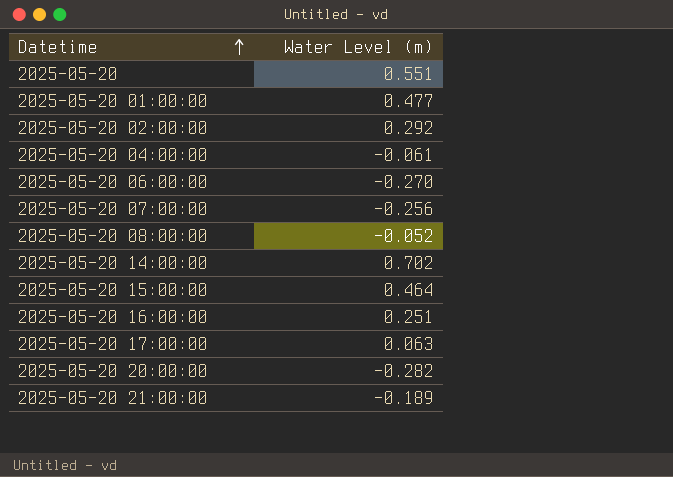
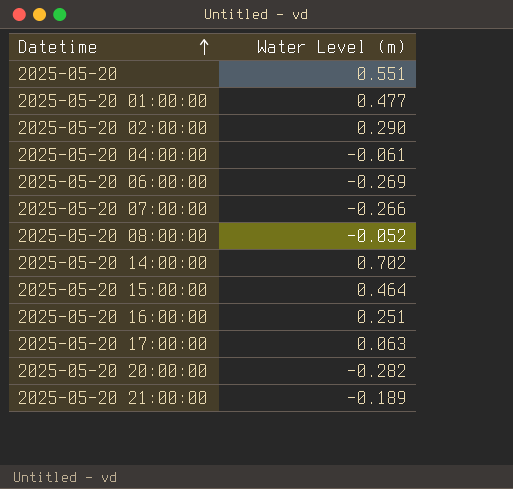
2025-05-20 02:00:00 | Water Level (m): 0.292 -> 0.290
2025-05-20 06:00:00 | Water Level (m): -0.270 -> -0.269
2025-05-20 07:00:00 | Water Level (m): -0.256 -> -0.266

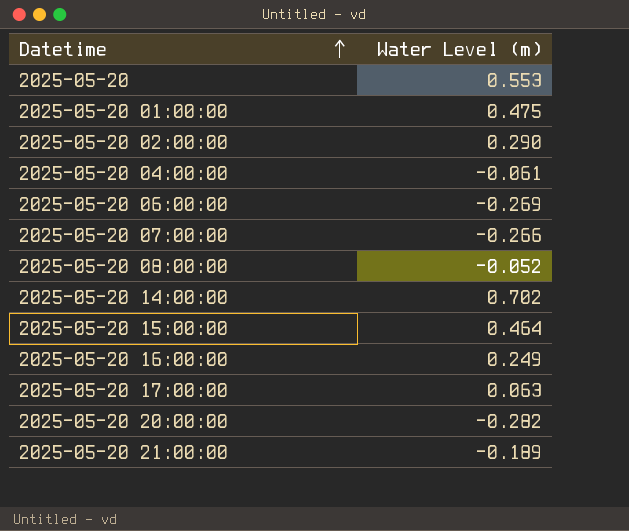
2025-05-20 | Water Level (m): 0.551 -> 0.553
2025-05-20 01:00:00 | Water Level (m): 0.477 -> 0.475
2025-05-20 16:00:00 | Water Level (m): 0.251 -> 0.249

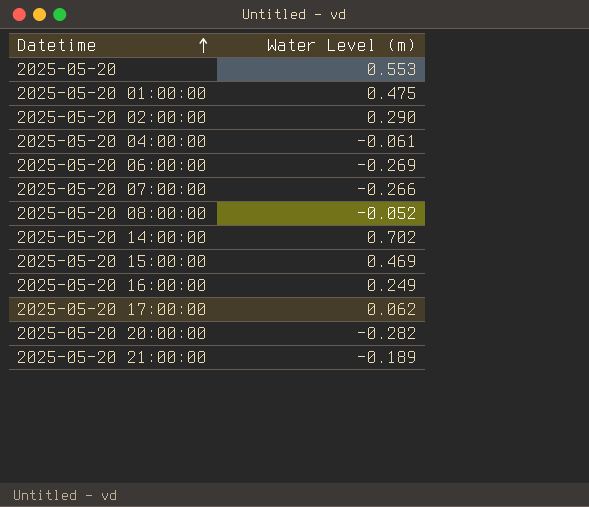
2025-05-20 15:00:00 | Water Level (m): 0.464 -> 0.469
2025-05-20 17:00:00 | Water Level (m): 0.063 -> 0.062

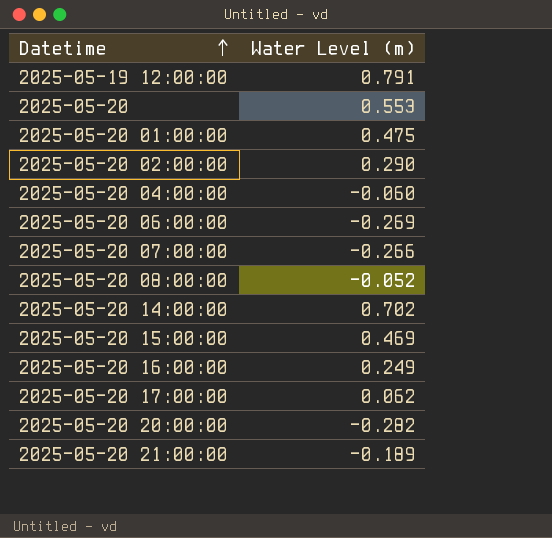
row 2025-05-19 12:00:00: none -> 0.791
2025-05-20 04:00:00 | Water Level (m): -0.061 -> -0.060

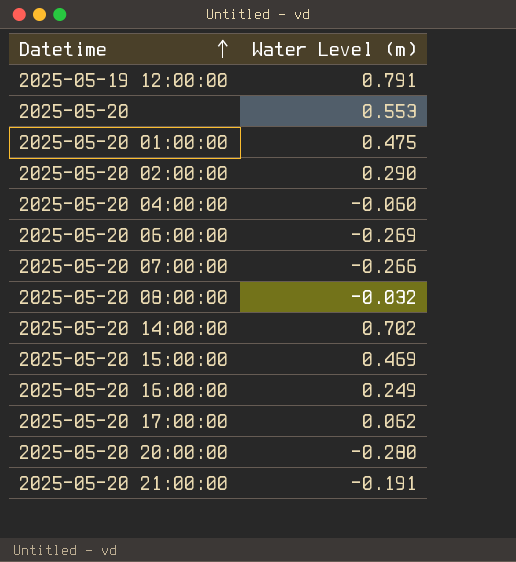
2025-05-20 08:00:00 | Water Level (m): -0.052 -> -0.032
2025-05-20 20:00:00 | Water Level (m): -0.282 -> -0.280
2025-05-20 21:00:00 | Water Level (m): -0.189 -> -0.191

